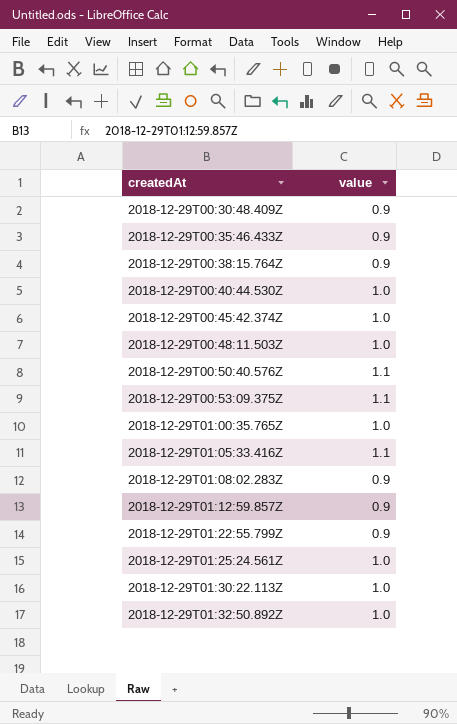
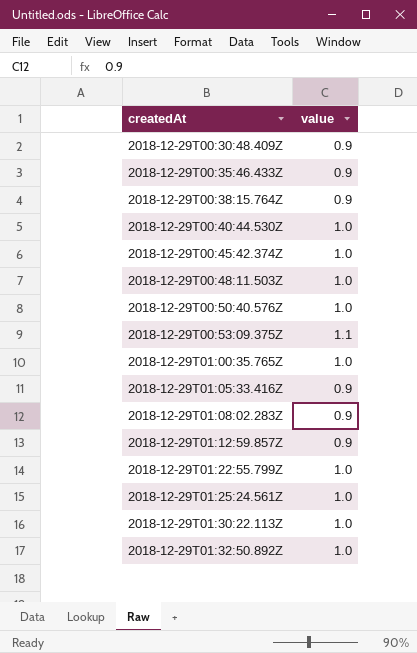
2018-12-29T00:50:40.576Z | value: 1.1 -> 1.0
2018-12-29T01:05:33.416Z | value: 1.1 -> 0.9
2018-12-29T01:22:55.799Z | value: 0.9 -> 1.0

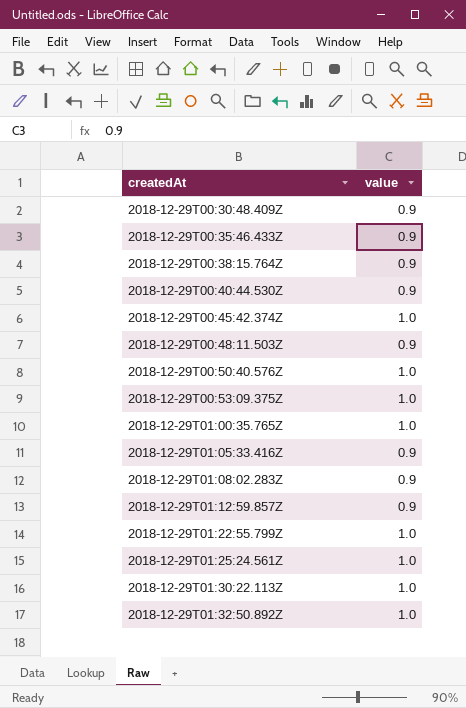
2018-12-29T00:40:44.530Z | value: 1.0 -> 0.9
2018-12-29T00:48:11.503Z | value: 1.0 -> 0.9
2018-12-29T00:53:09.375Z | value: 1.1 -> 1.0

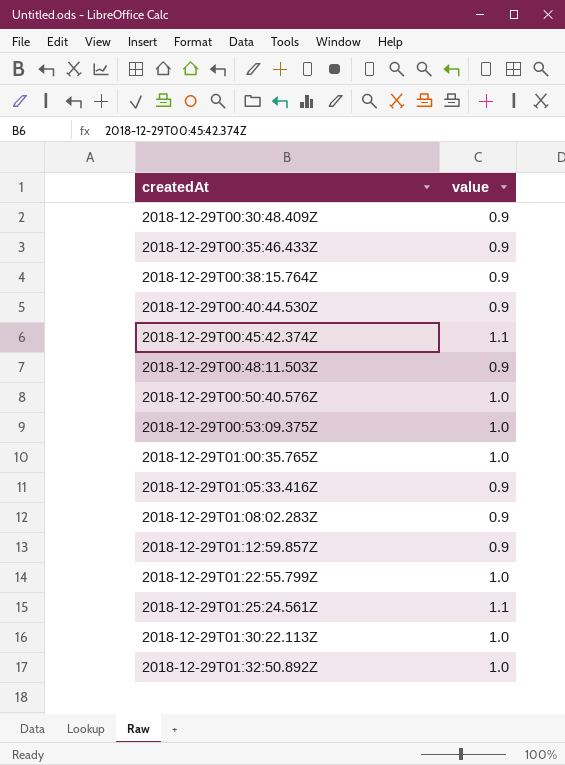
2018-12-29T00:45:42.374Z | value: 1.0 -> 1.1
2018-12-29T01:25:24.561Z | value: 1.0 -> 1.1

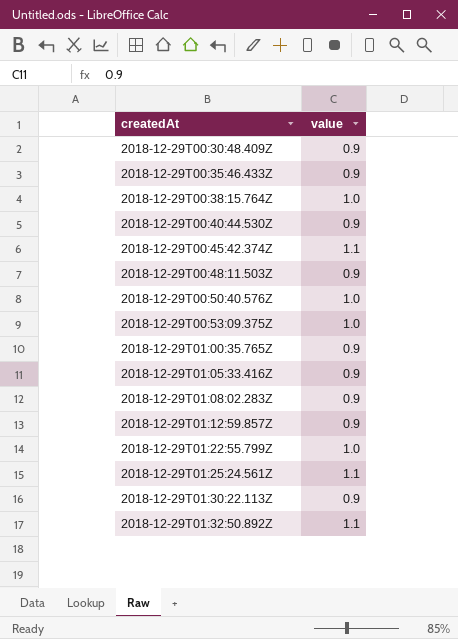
2018-12-29T00:38:15.764Z | value: 0.9 -> 1.0
2018-12-29T01:00:35.765Z | value: 1.0 -> 0.9
2018-12-29T01:30:22.113Z | value: 1.0 -> 0.9
2018-12-29T01:32:50.892Z | value: 1.0 -> 1.1

